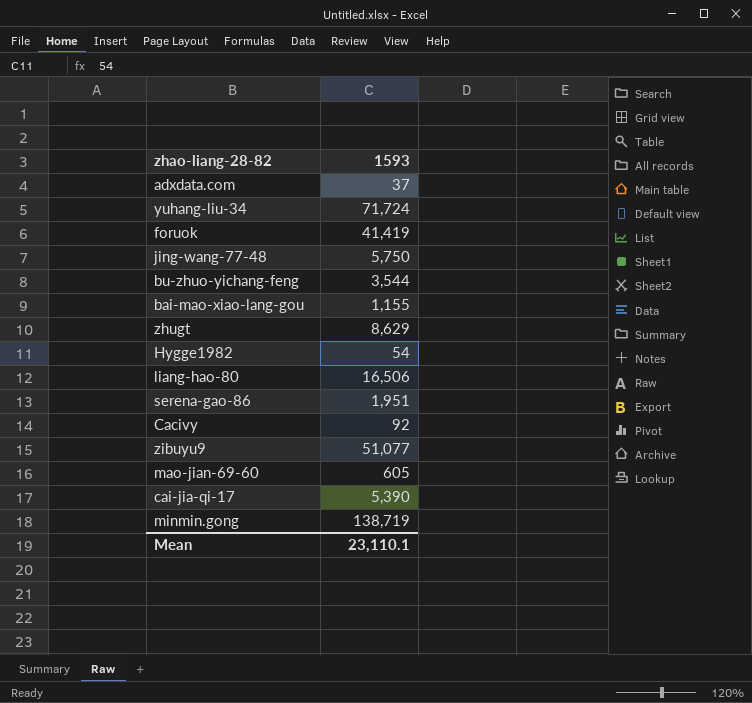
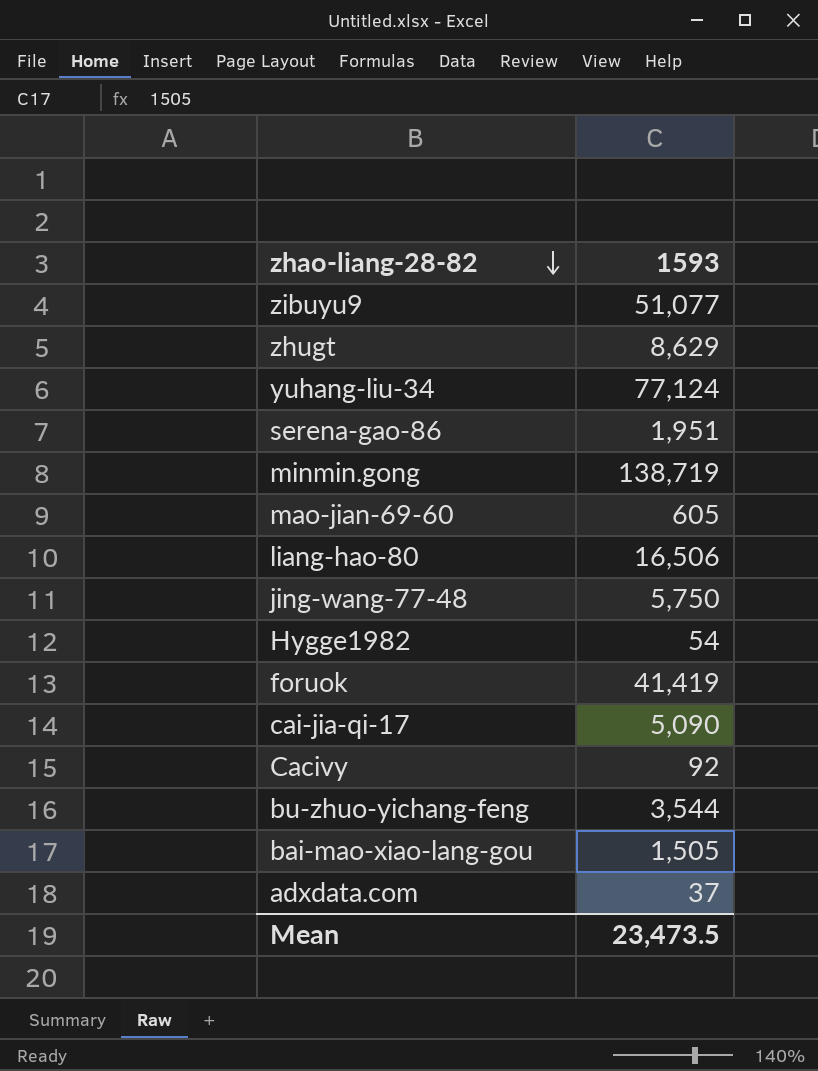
row order: none -> zhao-liang-28-82 descending
yuhang-liu-34 | 1593: 71,724 -> 77,124
cai-jia-qi-17 | 1593: 5,390 -> 5,090
bai-mao-xiao-lang-gou | 1593: 1,155 -> 1,505
Mean | 1593: 23,110.1 -> 23,473.5

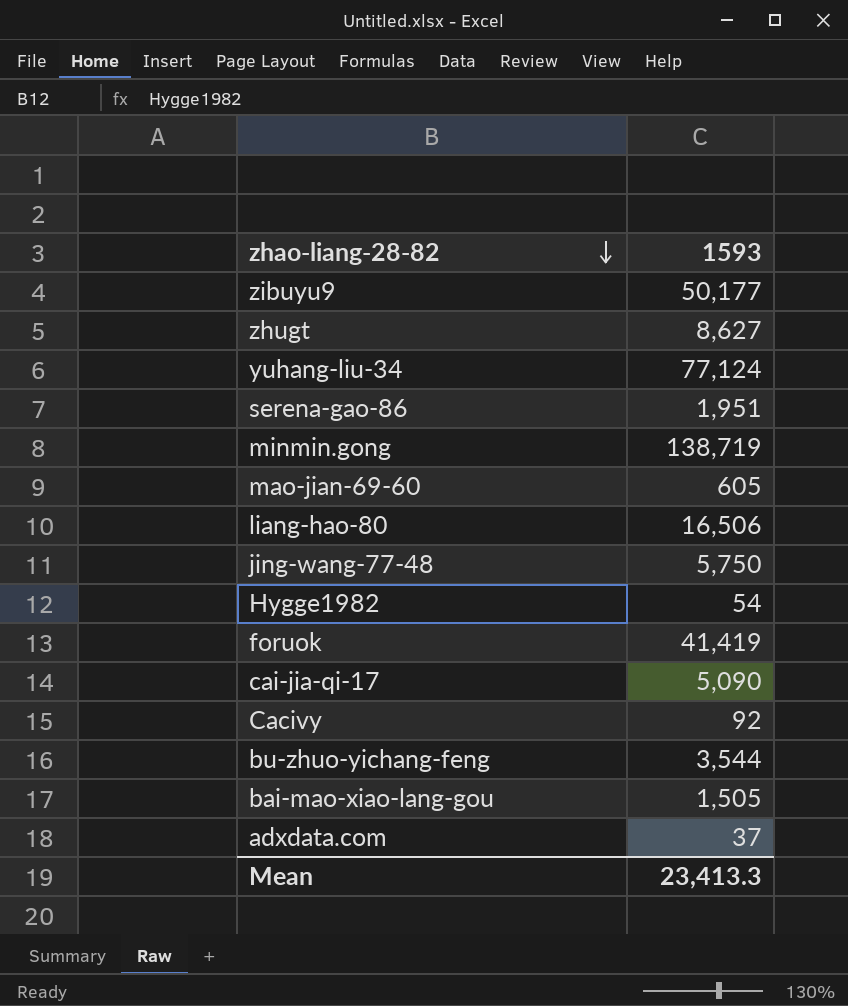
zibuyu9 | 1593: 51,077 -> 50,177
zhugt | 1593: 8,629 -> 8,627
Mean | 1593: 23,473.5 -> 23,413.3

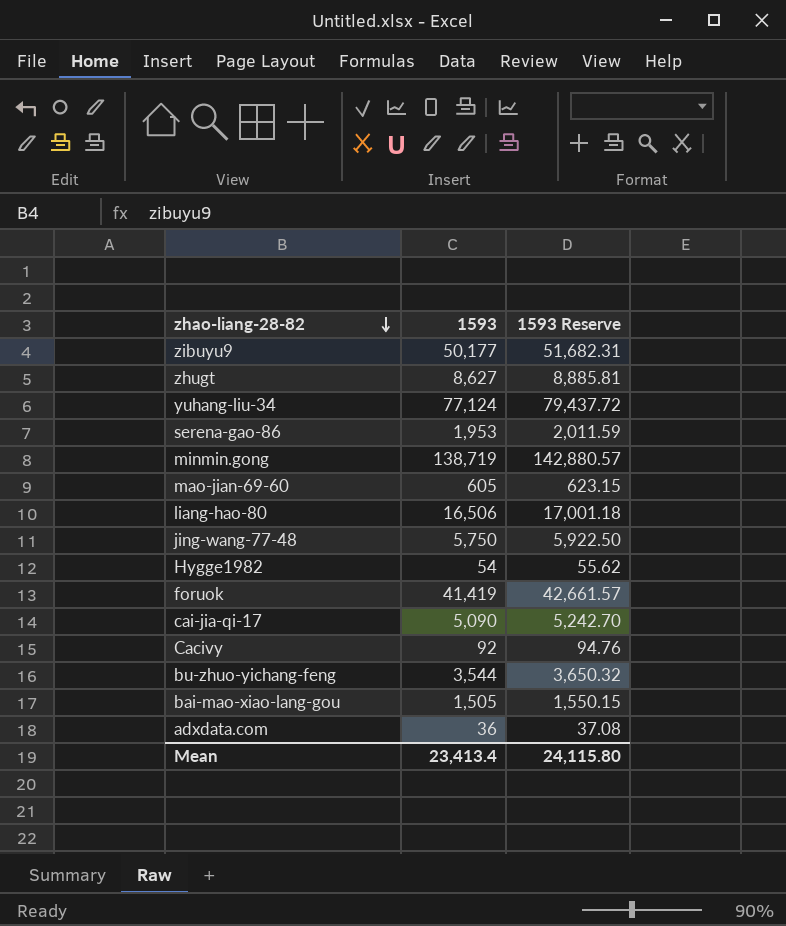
column 1593 Reserve | formula: none -> [1593] * 1.03
serena-gao-86 | 1593: 1,951 -> 1,953
adxdata.com | 1593: 37 -> 36
Mean | 1593: 23,413.3 -> 23,413.4

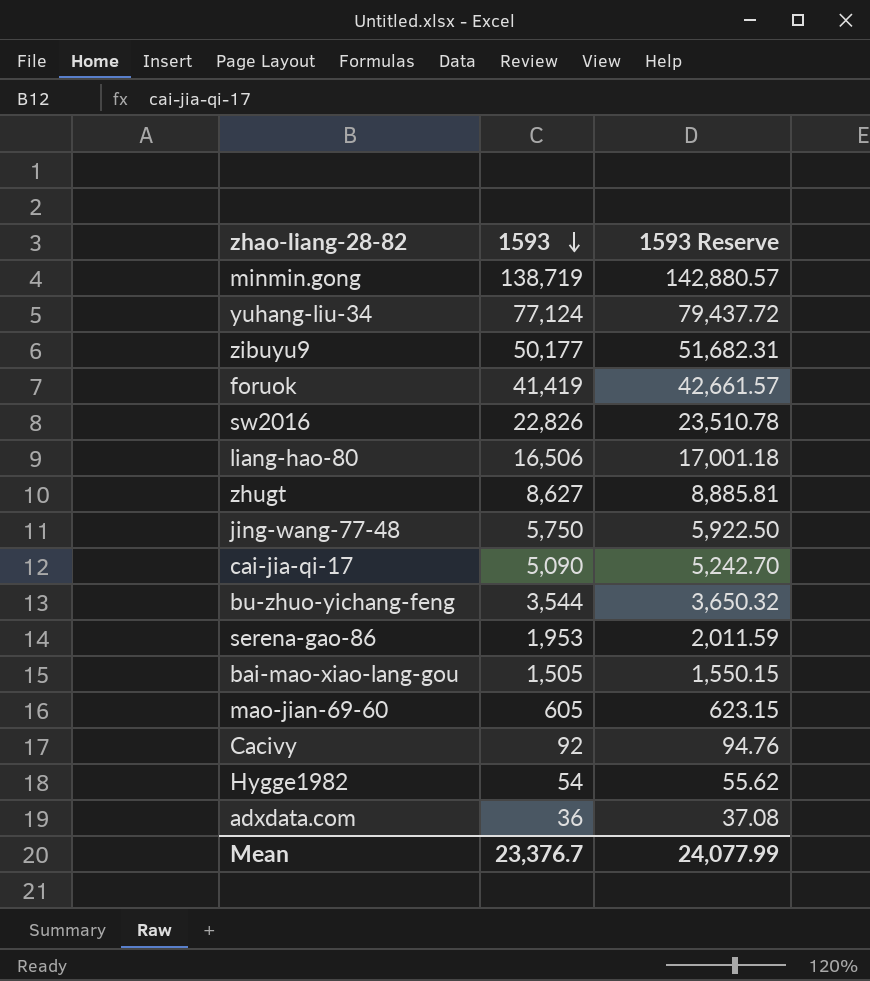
row order: zhao-liang-28-82 descending -> 1593 descending
row sw2016: none -> 22,826 | 23,510.78
Mean | 1593: 23,413.4 -> 23,376.7
Mean | 1593 Reserve: 24,115.80 -> 24,077.99

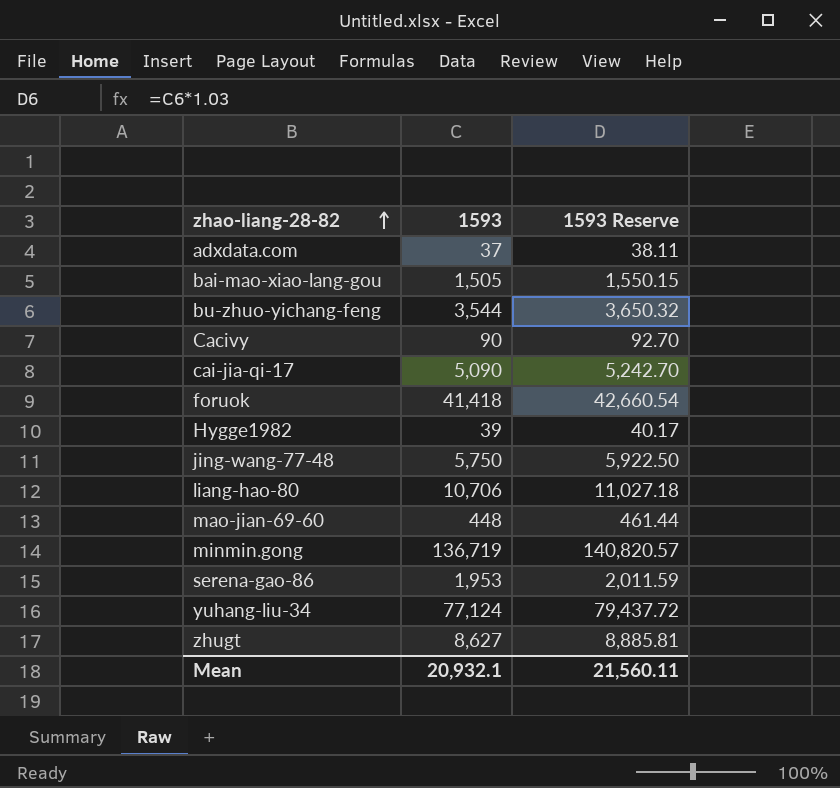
row order: 1593 descending -> zhao-liang-28-82 ascending
row zibuyu9: 50,177 | 51,682.31 -> none
row sw2016: 22,826 | 23,510.78 -> none
adxdata.com | 1593: 36 -> 37
adxdata.com | 1593 Reserve: 37.08 -> 38.11
Cacivy | 1593: 92 -> 90
Cacivy | 1593 Reserve: 94.76 -> 92.70
foruok | 1593: 41,419 -> 41,418
foruok | 1593 Reserve: 42,661.57 -> 42,660.54
Hygge1982 | 1593: 54 -> 39
Hygge1982 | 1593 Reserve: 55.62 -> 40.17
liang-hao-80 | 1593: 16,506 -> 10,706
liang-hao-80 | 1593 Reserve: 17,001.18 -> 11,027.18
mao-jian-69-60 | 1593: 605 -> 448
mao-jian-69-60 | 1593 Reserve: 623.15 -> 461.44
minmin.gong | 1593: 138,719 -> 136,719
minmin.gong | 1593 Reserve: 142,880.57 -> 140,820.57
Mean | 1593: 23,376.7 -> 20,932.1
Mean | 1593 Reserve: 24,077.99 -> 21,560.11

